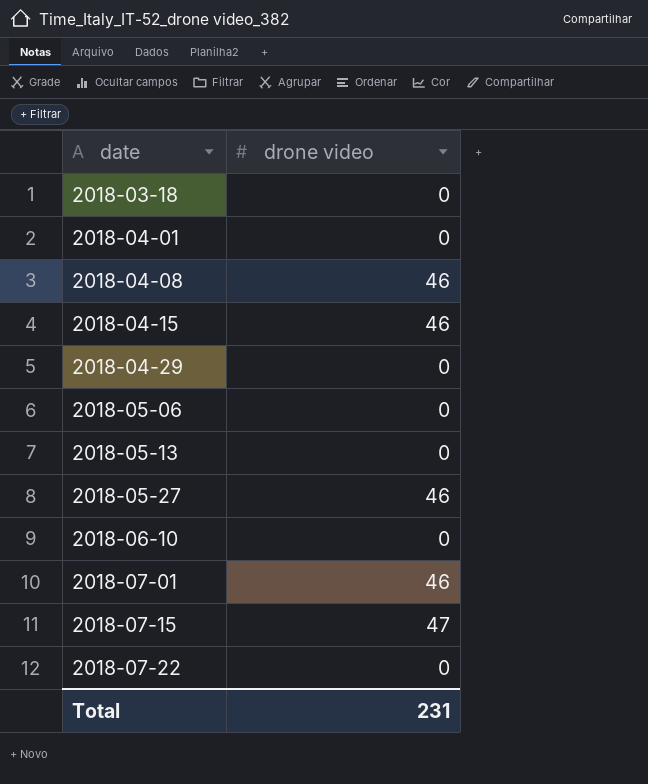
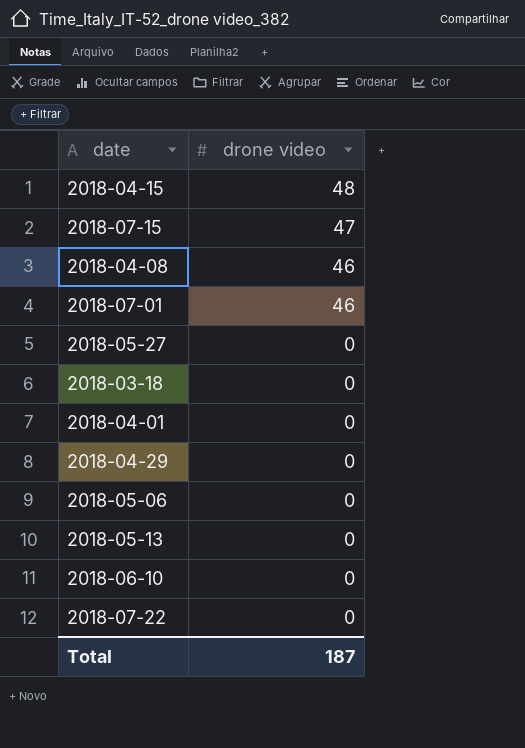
row order: date ascending -> drone video descending
2018-04-15 | drone video: 46 -> 48
2018-05-27 | drone video: 46 -> 0
Total | drone video: 231 -> 187

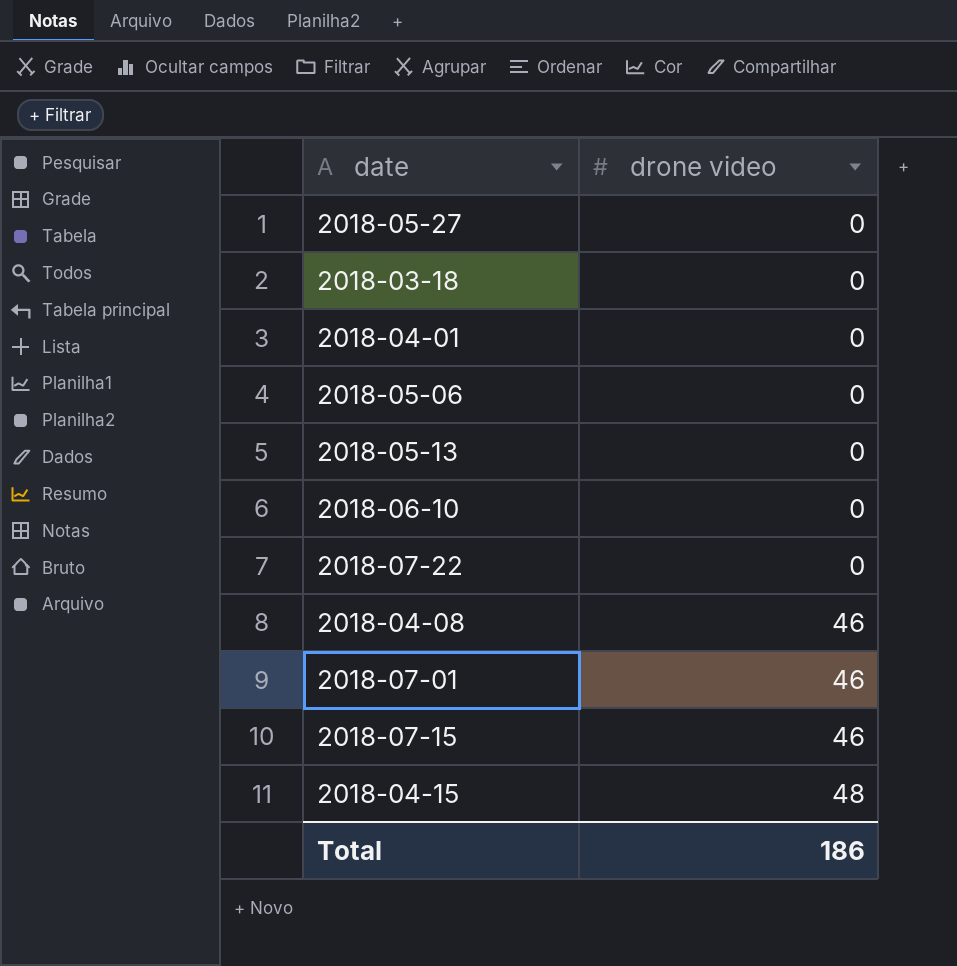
row order: drone video descending -> drone video ascending
row 2018-04-29: 0 -> none
2018-07-15 | drone video: 47 -> 46
Total | drone video: 187 -> 186

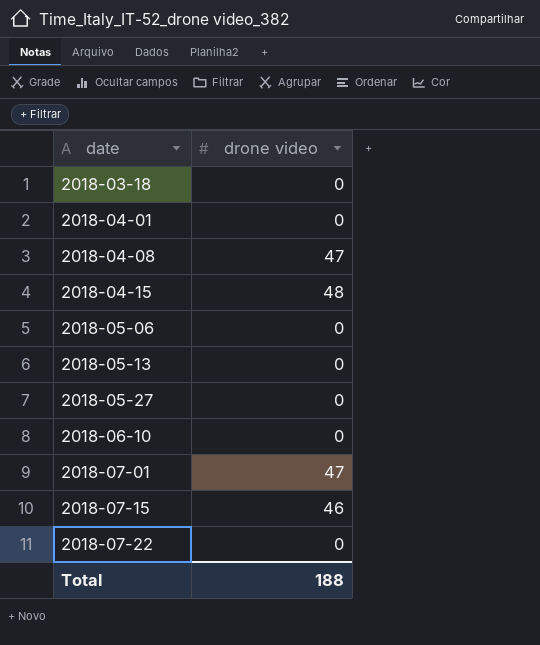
row order: drone video ascending -> date ascending
2018-04-08 | drone video: 46 -> 47
2018-07-01 | drone video: 46 -> 47
Total | drone video: 186 -> 188

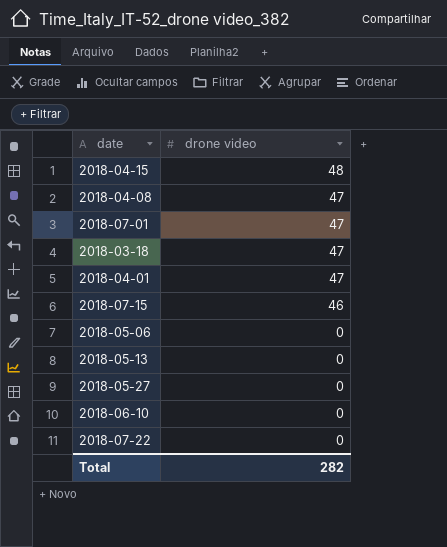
row order: date ascending -> drone video descending
2018-03-18 | drone video: 0 -> 47
2018-04-01 | drone video: 0 -> 47
Total | drone video: 188 -> 282

